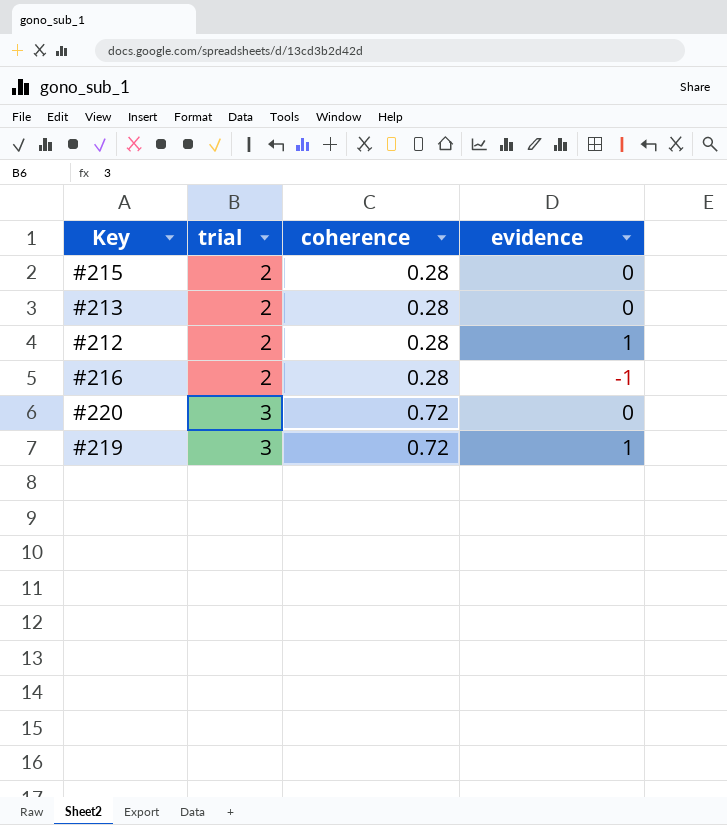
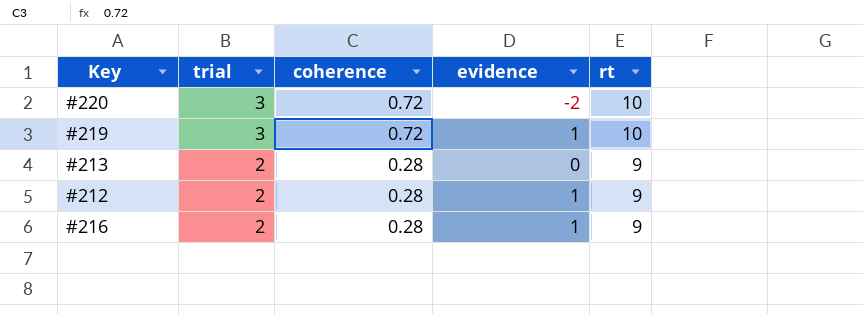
row order: trial ascending -> trial descending
column rt | position: none -> 5
row #215: 2 | 0.28 | 0 -> none
#220 | evidence: 0 -> -2
#216 | evidence: -1 -> 1

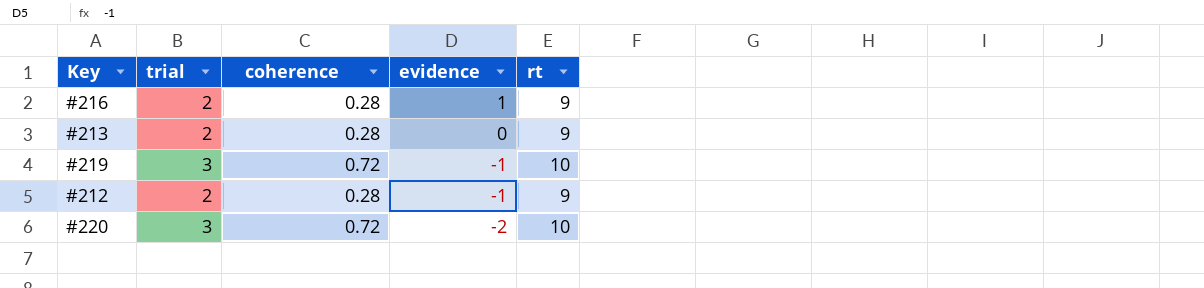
row order: trial descending -> evidence descending
#219 | evidence: 1 -> -1
#212 | evidence: 1 -> -1

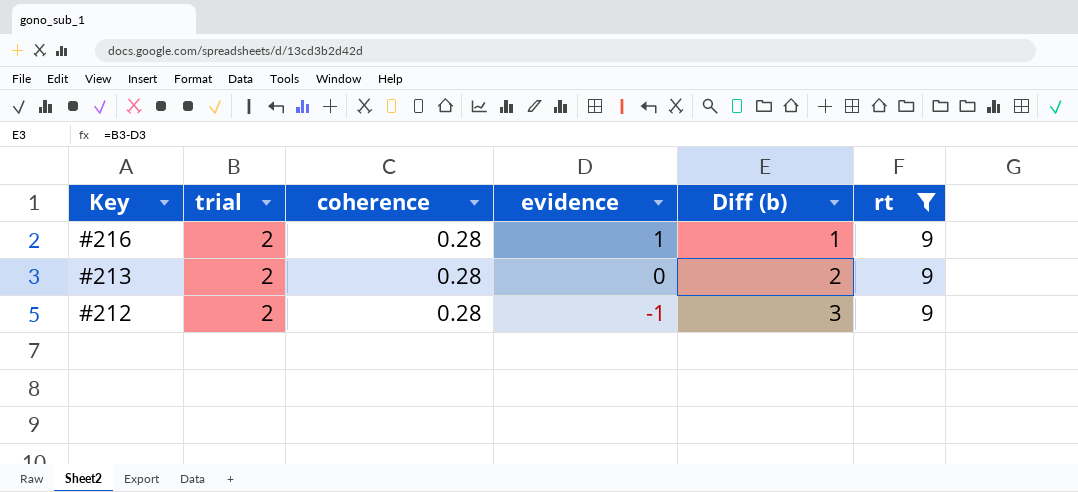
filter: none -> rt = 9
column Diff (b) | formula: none -> [trial] - [evidence]

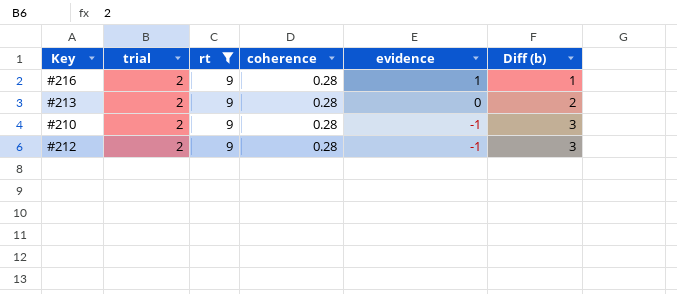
column rt | position: 6 -> 3
row #210: none -> 2 | 9 | 0.28 | -1 | 3

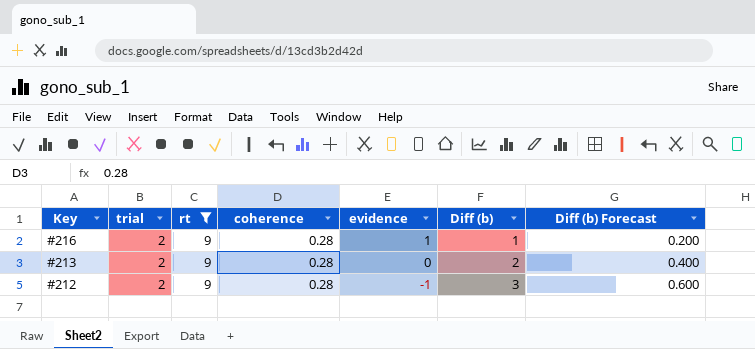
column Diff (b) Forecast | formula: none -> [Diff (b)] * 0.2
row #210: 2 | 9 | 0.28 | -1 | 3 -> none

